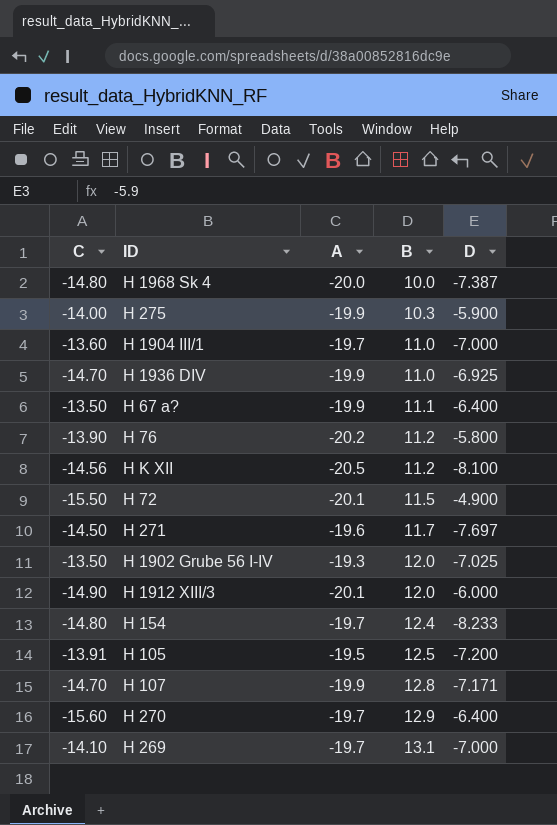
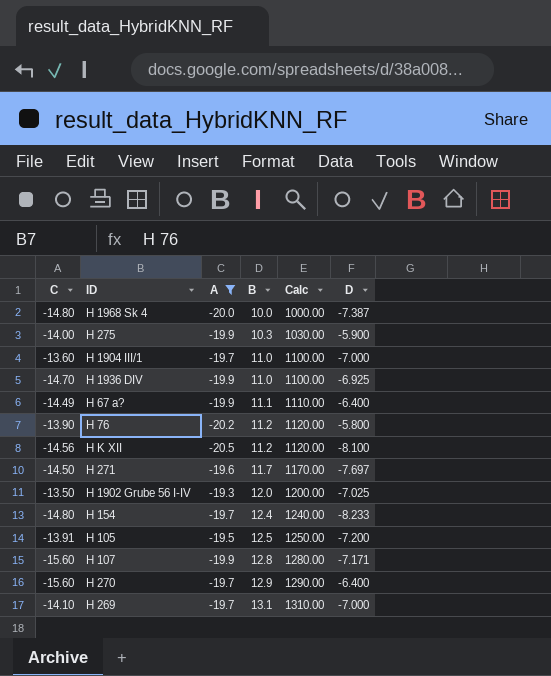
filter: none -> A != -20.1
column Calc | formula: none -> [B] * 100
H 67 a? | C: -13.50 -> -14.49
H 107 | C: -14.70 -> -15.60

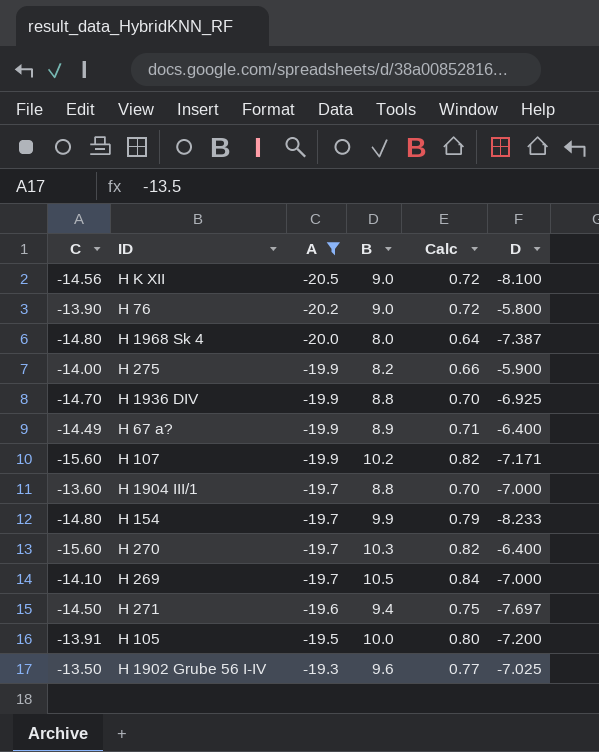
row order: B ascending -> A ascending
column Calc | formula: [B] * 100 -> [B] * 0.08
H K XII | B: 11.2 -> 9.0
H 76 | B: 11.2 -> 9.0
H 1968 Sk 4 | B: 10.0 -> 8.0
H 275 | B: 10.3 -> 8.2
H 1936 DIV | B: 11.0 -> 8.8
H 67 a? | B: 11.1 -> 8.9
H 107 | B: 12.8 -> 10.2
H 1904 III/1 | B: 11.0 -> 8.8
H 154 | B: 12.4 -> 9.9
H 270 | B: 12.9 -> 10.3
H 269 | B: 13.1 -> 10.5
H 271 | B: 11.7 -> 9.4
H 105 | B: 12.5 -> 10.0
H 1902 Grube 56 I-IV | B: 12.0 -> 9.6

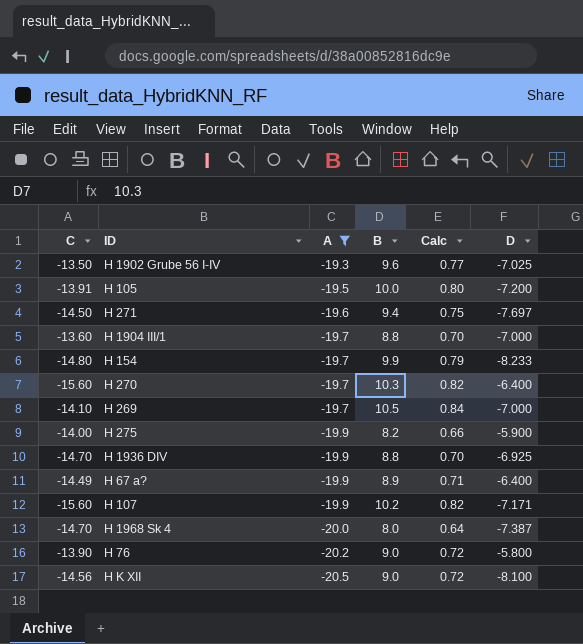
row order: A ascending -> A descending
H 1968 Sk 4 | C: -14.80 -> -14.70

